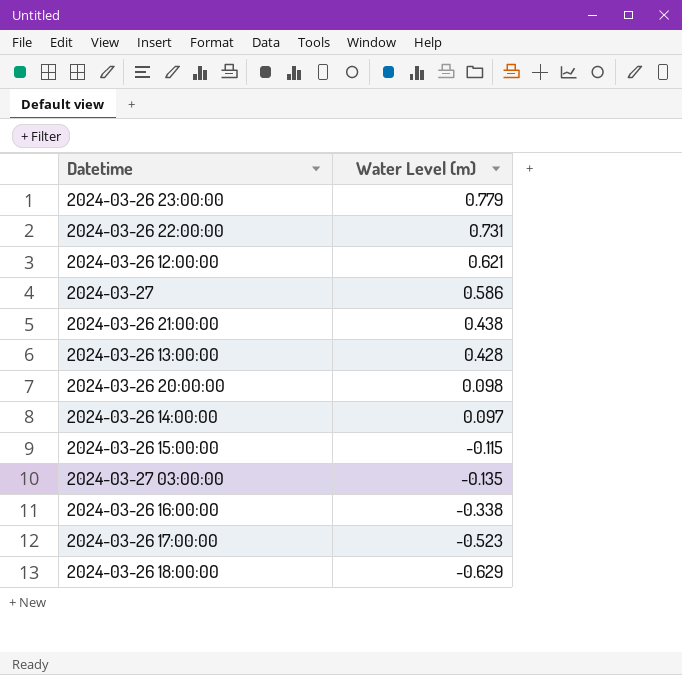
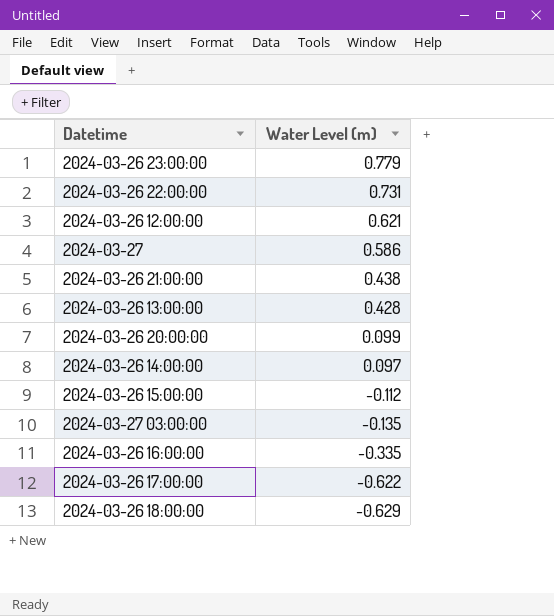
2024-03-26 20:00:00 | Water Level (m): 0.098 -> 0.099
2024-03-26 15:00:00 | Water Level (m): -0.115 -> -0.112
2024-03-26 16:00:00 | Water Level (m): -0.338 -> -0.335
2024-03-26 17:00:00 | Water Level (m): -0.523 -> -0.622

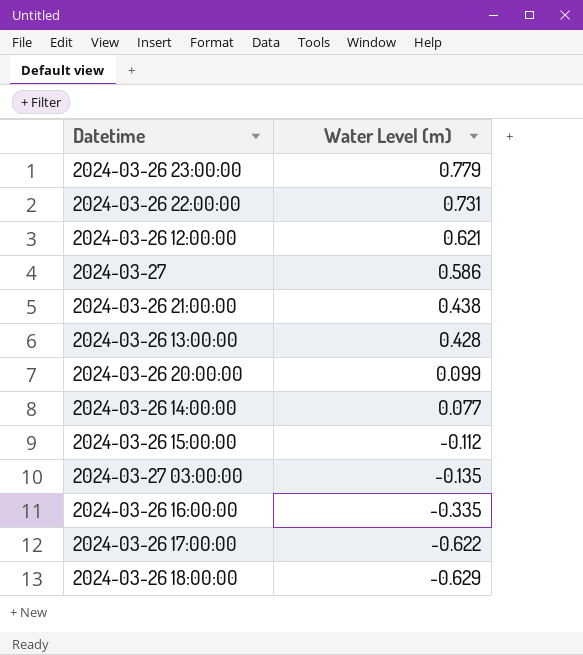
2024-03-26 14:00:00 | Water Level (m): 0.097 -> 0.077

